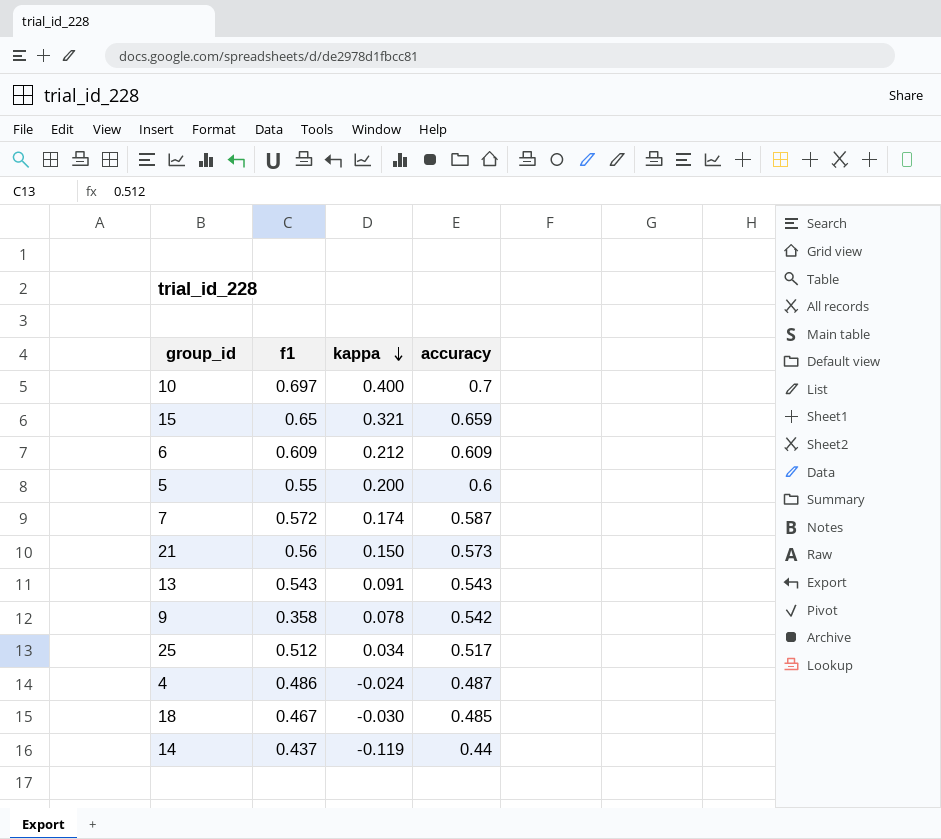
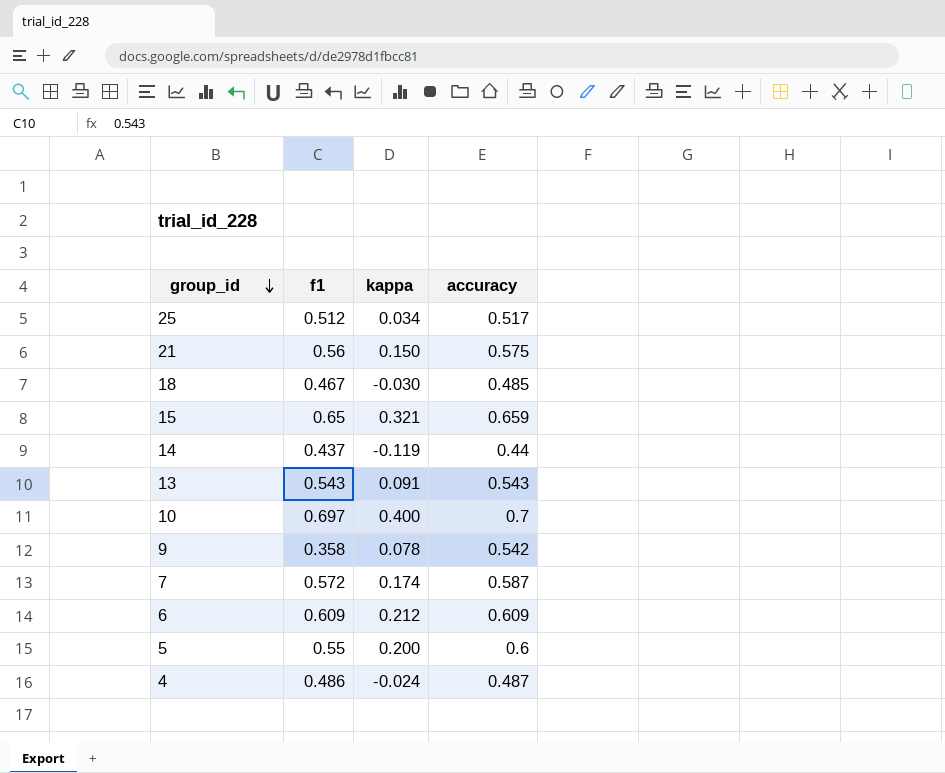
row order: kappa descending -> group_id descending
21 | accuracy: 0.573 -> 0.575

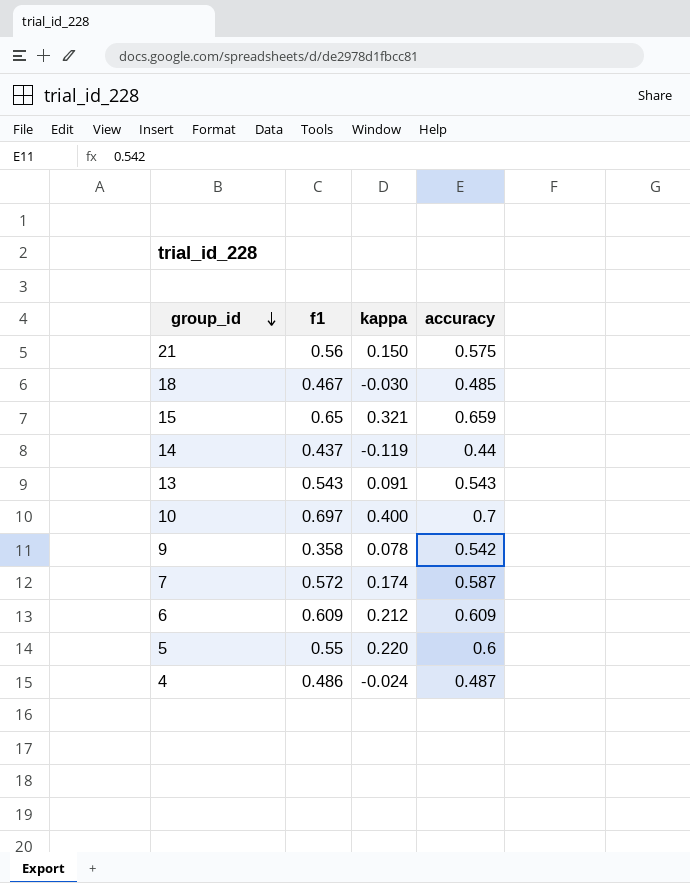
row 25: 0.512 | 0.034 | 0.517 -> none
5 | kappa: 0.200 -> 0.220

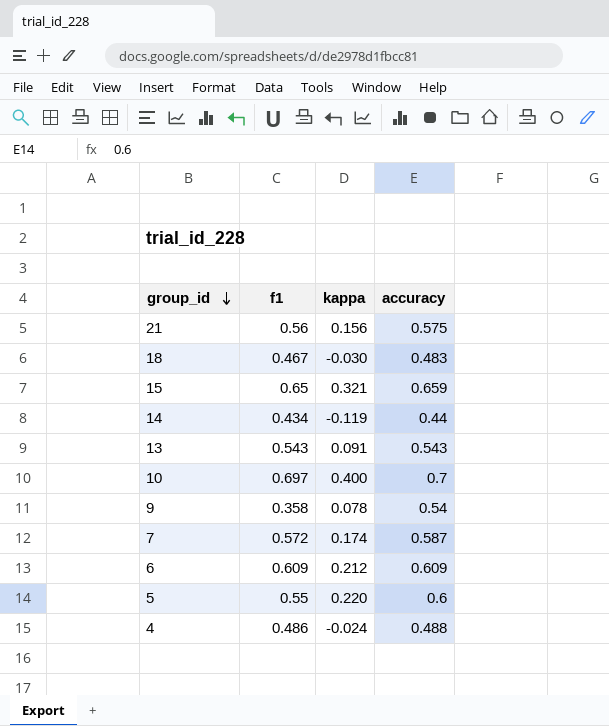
21 | kappa: 0.150 -> 0.156
18 | accuracy: 0.485 -> 0.483
14 | f1: 0.437 -> 0.434
9 | accuracy: 0.542 -> 0.54
4 | accuracy: 0.487 -> 0.488

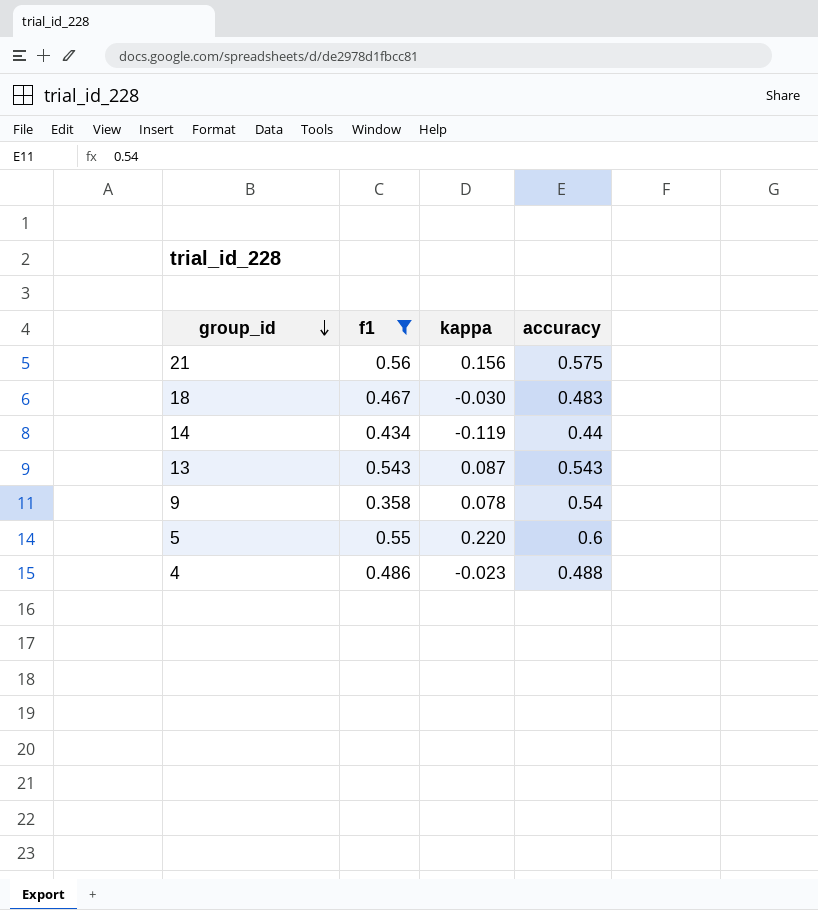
filter: none -> f1 <= 0.56
13 | kappa: 0.091 -> 0.087
4 | kappa: -0.024 -> -0.023

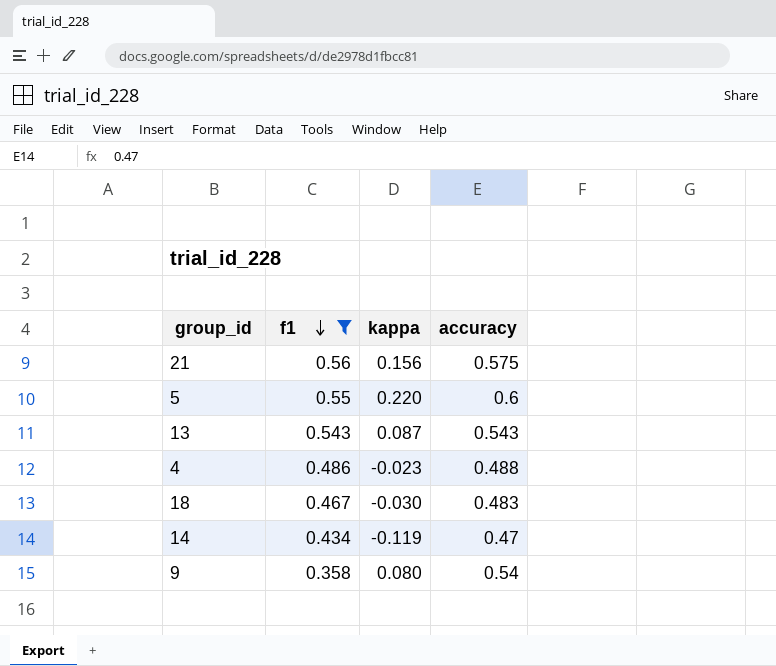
row order: group_id descending -> f1 descending
14 | accuracy: 0.44 -> 0.47
9 | kappa: 0.078 -> 0.080

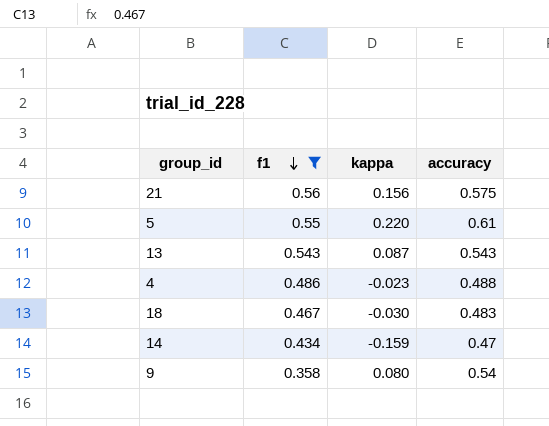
5 | accuracy: 0.6 -> 0.61
14 | kappa: -0.119 -> -0.159

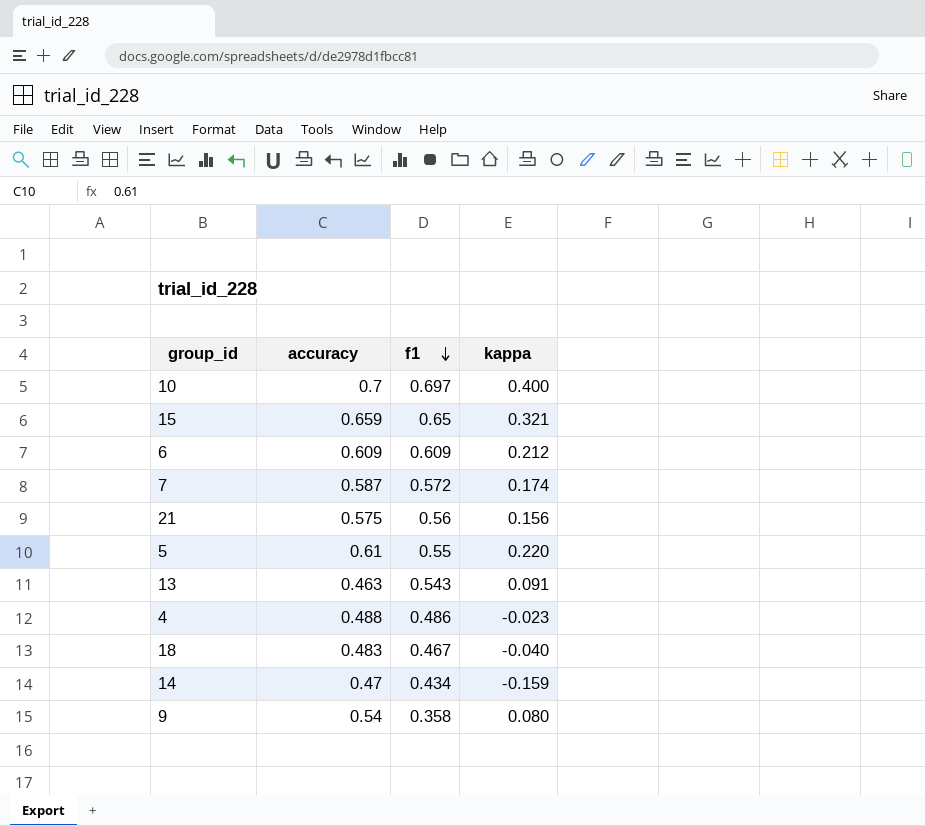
filter: f1 <= 0.56 -> none
column accuracy | position: 4 -> 2
13 | accuracy: 0.543 -> 0.463
13 | kappa: 0.087 -> 0.091
18 | kappa: -0.030 -> -0.040

